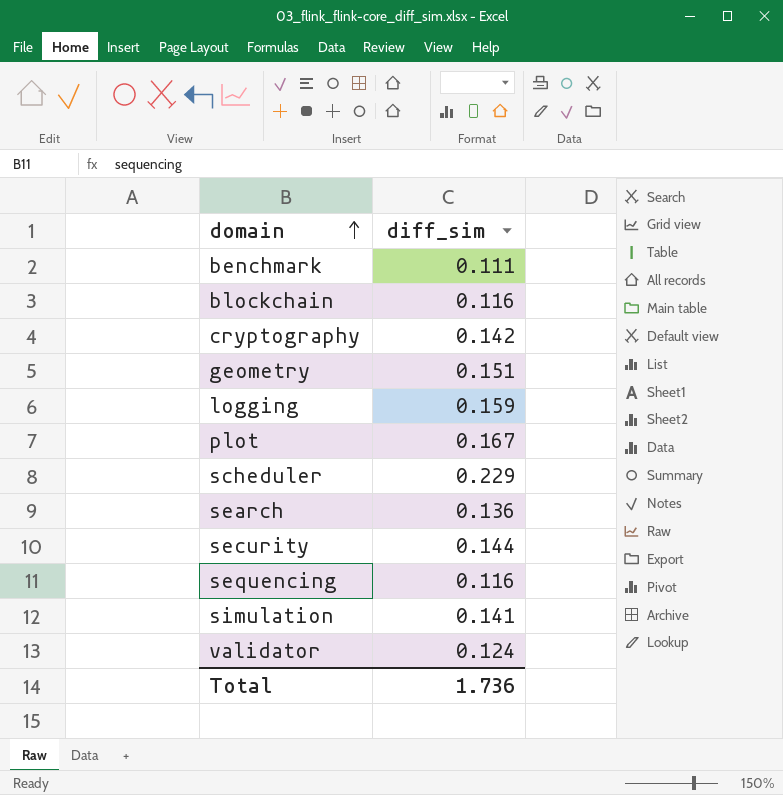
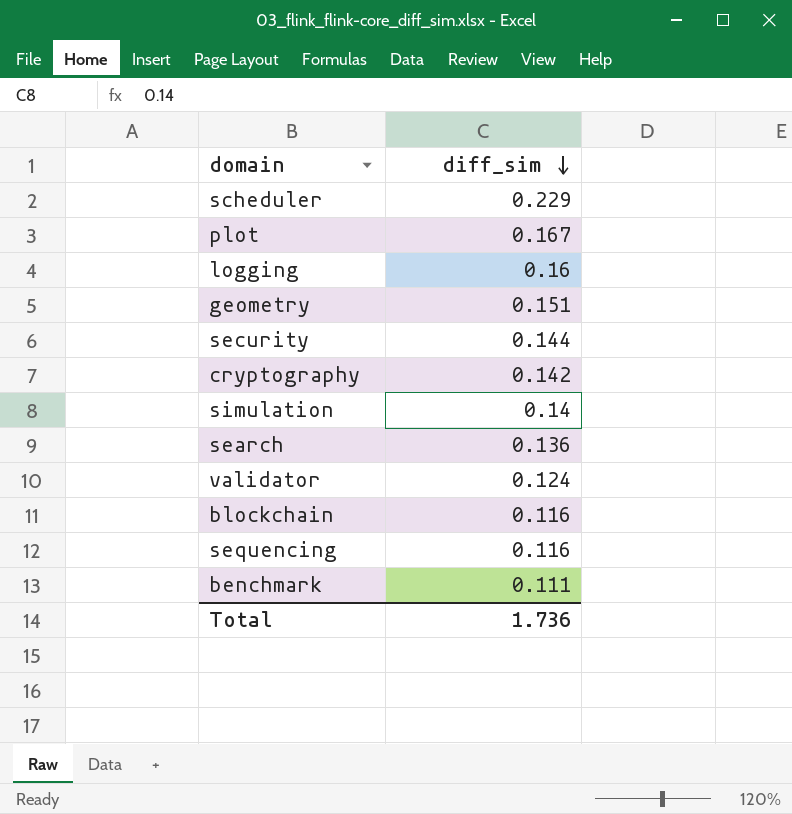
row order: domain ascending -> diff_sim descending
logging | diff_sim: 0.159 -> 0.16
simulation | diff_sim: 0.141 -> 0.14

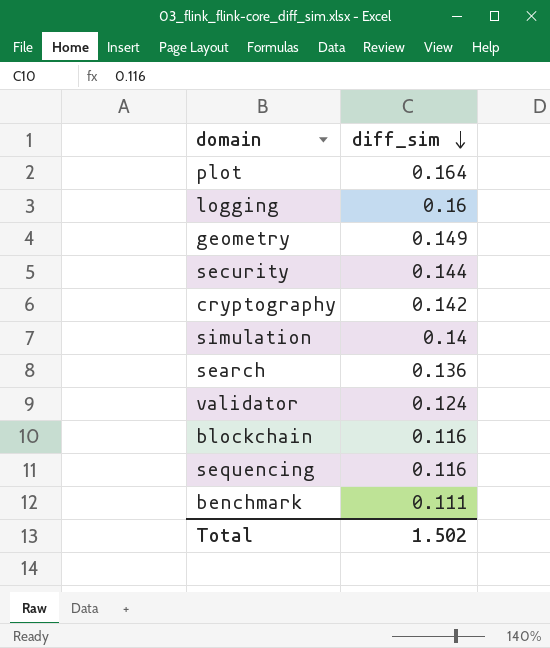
row scheduler: 0.229 -> none
plot | diff_sim: 0.167 -> 0.164
geometry | diff_sim: 0.151 -> 0.149
Total | diff_sim: 1.736 -> 1.502

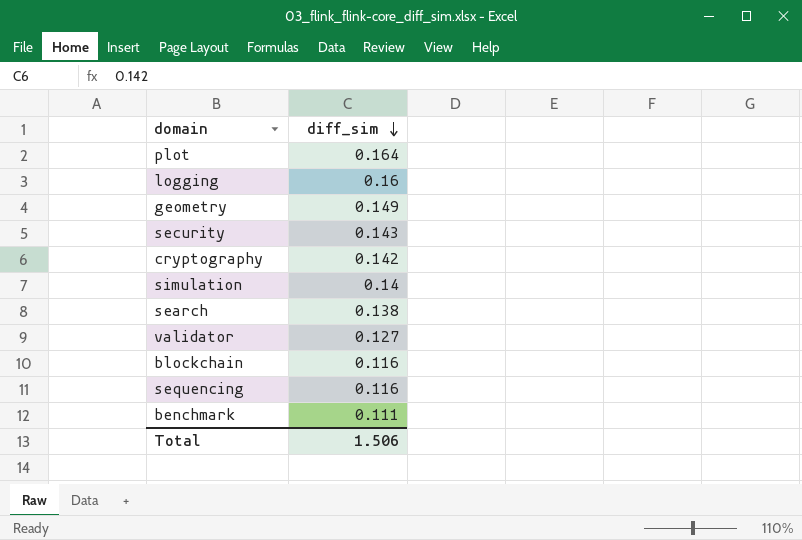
security | diff_sim: 0.144 -> 0.143
search | diff_sim: 0.136 -> 0.138
validator | diff_sim: 0.124 -> 0.127
Total | diff_sim: 1.502 -> 1.506

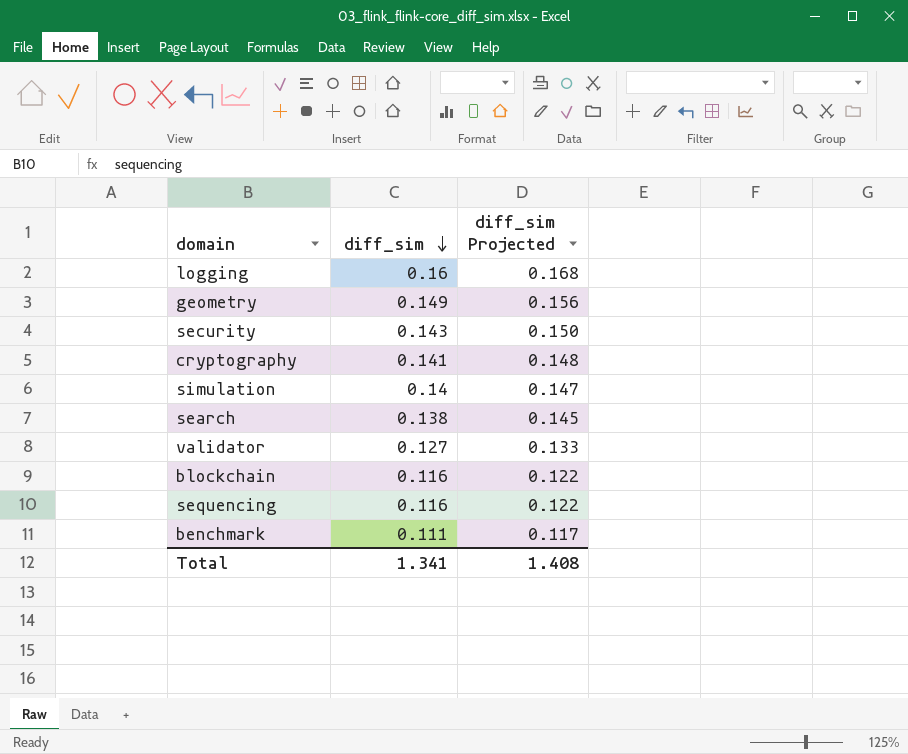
column diff_sim Projected | formula: none -> [diff_sim] * 1.05
row plot: 0.164 -> none
cryptography | diff_sim: 0.142 -> 0.141
Total | diff_sim: 1.506 -> 1.341

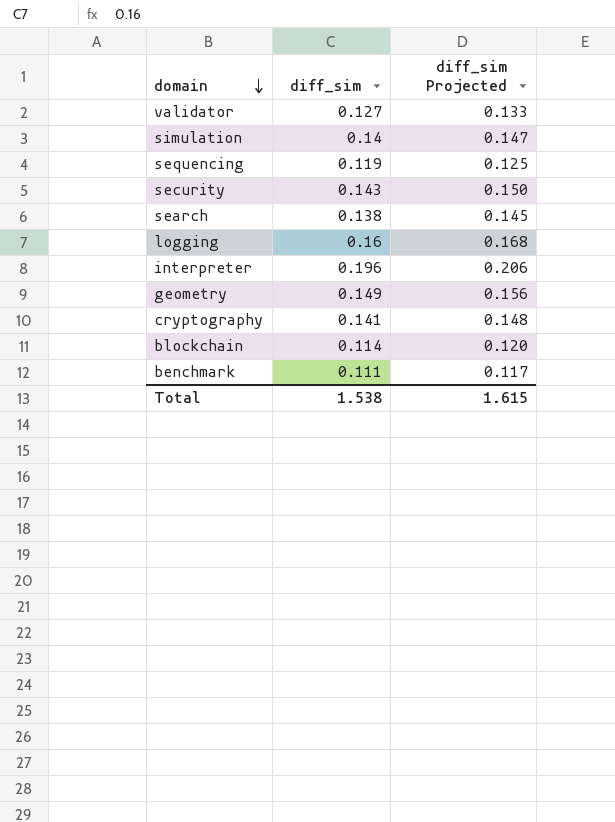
row order: diff_sim descending -> domain descending
sequencing | diff_sim: 0.116 -> 0.119
sequencing | diff_sim Projected: 0.122 -> 0.125
row interpreter: none -> 0.196 | 0.206
blockchain | diff_sim: 0.116 -> 0.114
blockchain | diff_sim Projected: 0.122 -> 0.120
Total | diff_sim: 1.341 -> 1.538
Total | diff_sim Projected: 1.408 -> 1.615

